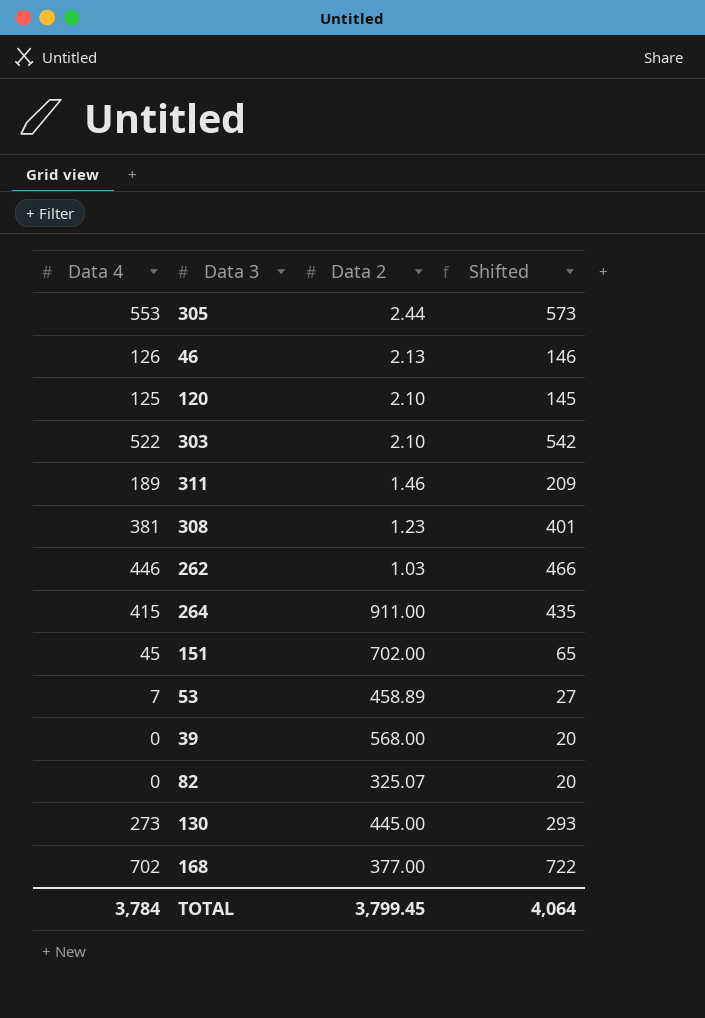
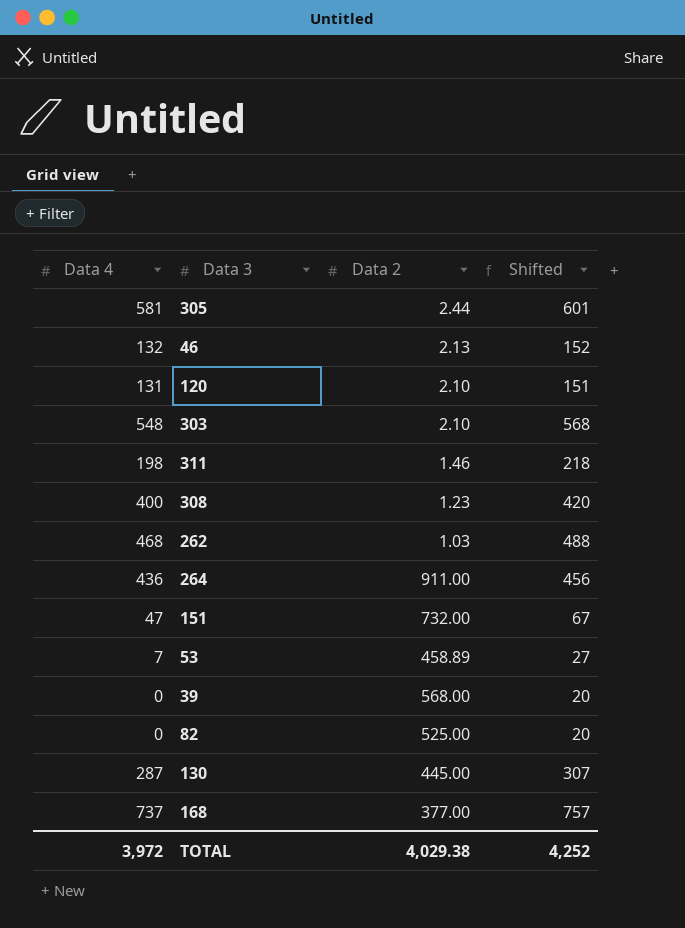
305 | Data 4: 553 -> 581
305 | Shifted: 573 -> 601
46 | Data 4: 126 -> 132
46 | Shifted: 146 -> 152
120 | Data 4: 125 -> 131
120 | Shifted: 145 -> 151
303 | Data 4: 522 -> 548
303 | Shifted: 542 -> 568
311 | Data 4: 189 -> 198
311 | Shifted: 209 -> 218
308 | Data 4: 381 -> 400
308 | Shifted: 401 -> 420
262 | Data 4: 446 -> 468
262 | Shifted: 466 -> 488
264 | Data 4: 415 -> 436
264 | Shifted: 435 -> 456
151 | Data 4: 45 -> 47
151 | Data 2: 702.00 -> 732.00
151 | Shifted: 65 -> 67
82 | Data 2: 325.07 -> 525.00
130 | Data 4: 273 -> 287
130 | Shifted: 293 -> 307
168 | Data 4: 702 -> 737
168 | Shifted: 722 -> 757
TOTAL | Data 4: 3,784 -> 3,972
TOTAL | Data 2: 3,799.45 -> 4,029.38
TOTAL | Shifted: 4,064 -> 4,252

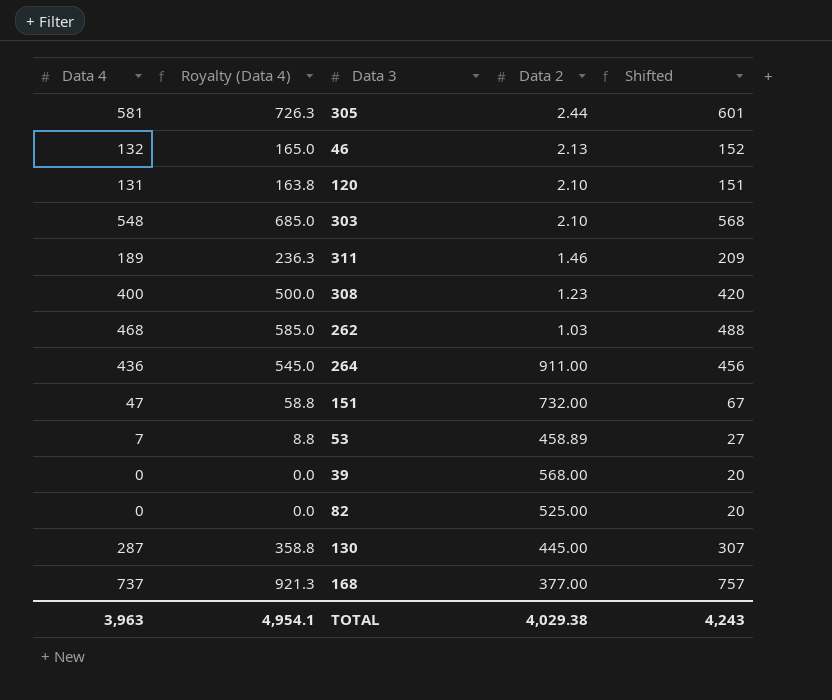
column Royalty (Data 4) | formula: none -> [Data 4] * 1.25
311 | Data 4: 198 -> 189
311 | Shifted: 218 -> 209
TOTAL | Data 4: 3,972 -> 3,963
TOTAL | Shifted: 4,252 -> 4,243

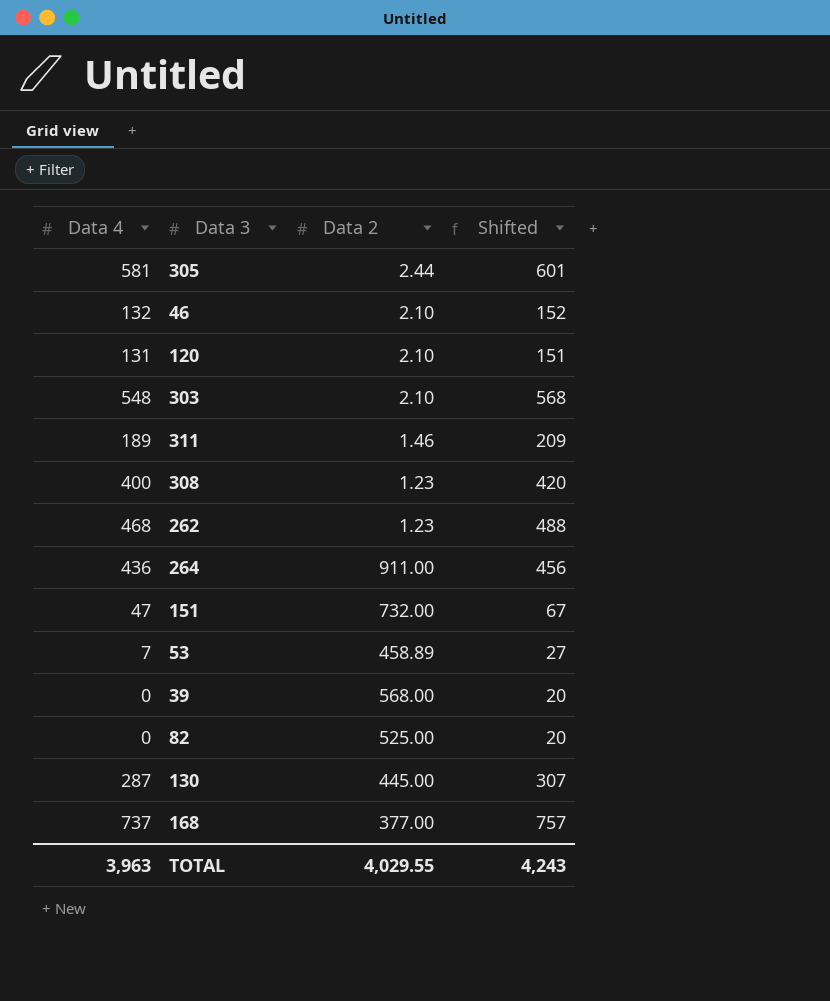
column Royalty (Data 4) | formula: [Data 4] * 1.25 -> none
46 | Data 2: 2.13 -> 2.10
262 | Data 2: 1.03 -> 1.23
TOTAL | Data 2: 4,029.38 -> 4,029.55

